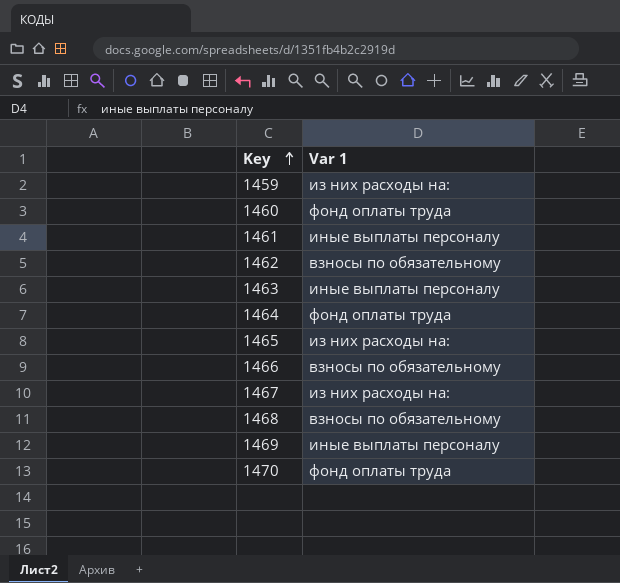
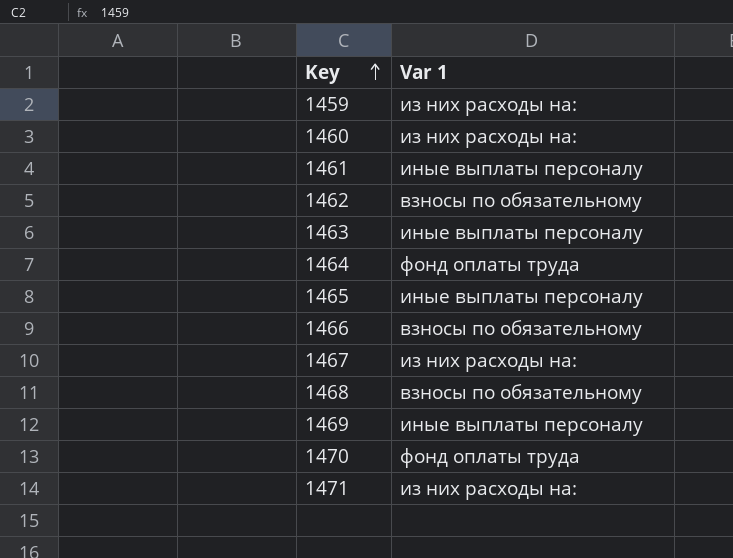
1460 | Var 1: фонд оплаты труда -> из них расходы на:
1465 | Var 1: из них расходы на: -> иные выплаты персоналу
row 1471: none -> из них расходы на:

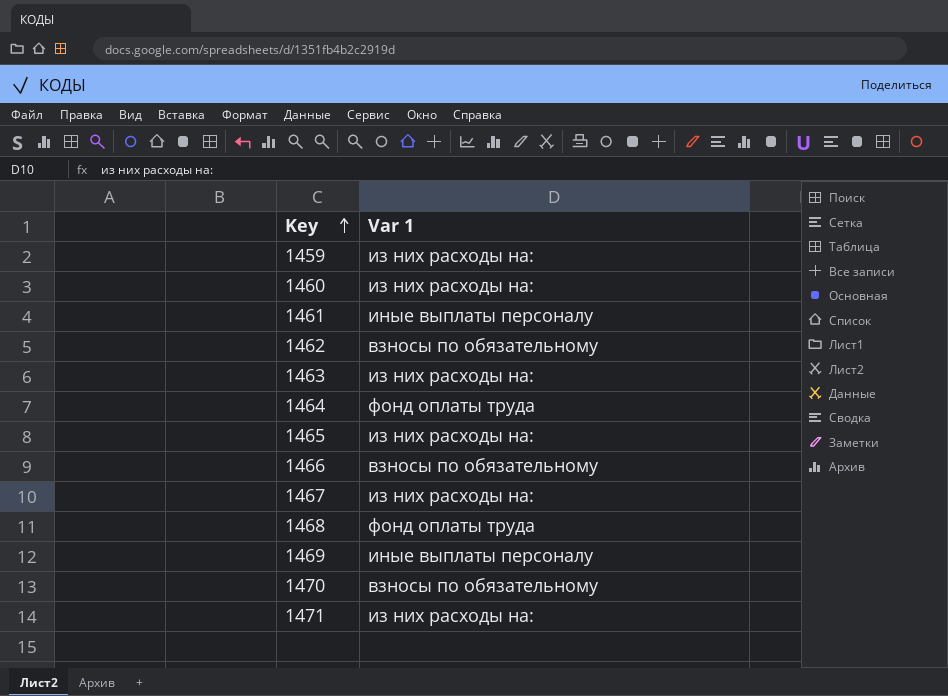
1463 | Var 1: иные выплаты персоналу -> из них расходы на:
1465 | Var 1: иные выплаты персоналу -> из них расходы на:
1468 | Var 1: взносы по обязательному -> фонд оплаты труда
1470 | Var 1: фонд оплаты труда -> взносы по обязательному

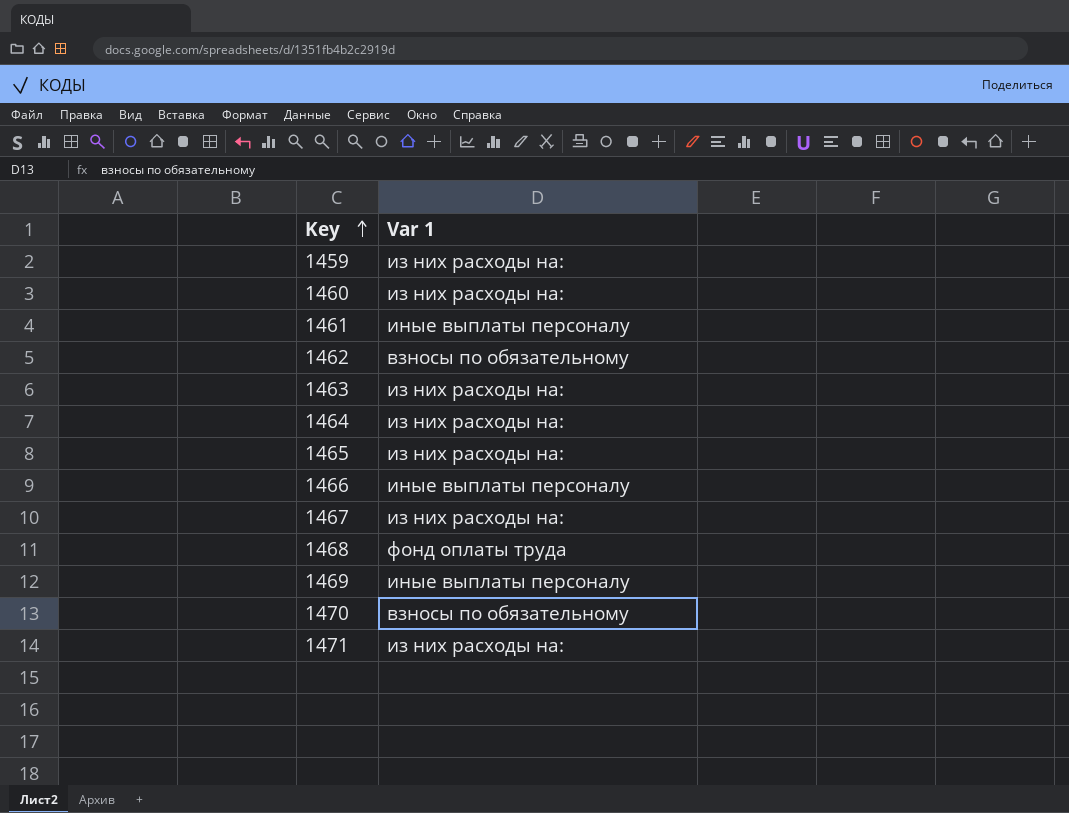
1464 | Var 1: фонд оплаты труда -> из них расходы на:
1466 | Var 1: взносы по обязательному -> иные выплаты персоналу

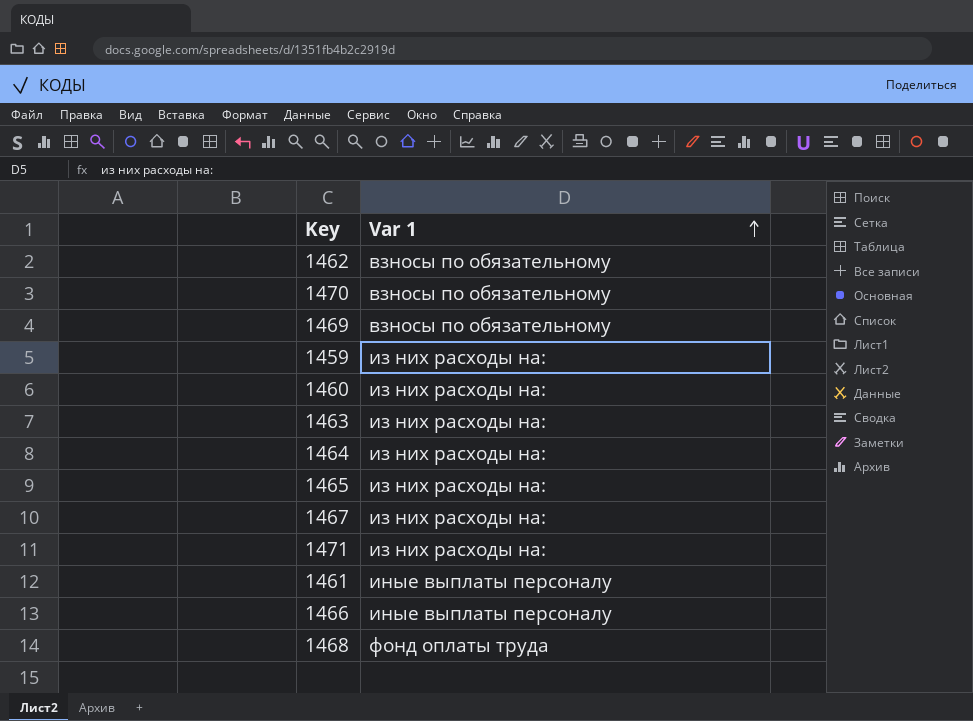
row order: Key ascending -> Var 1 ascending
1469 | Var 1: иные выплаты персоналу -> взносы по обязательному

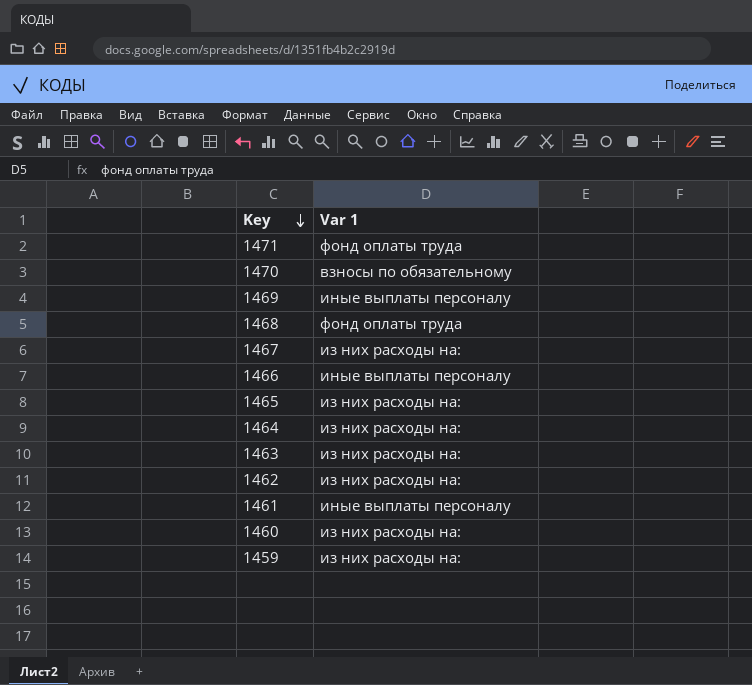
row order: Var 1 ascending -> Key descending
1471 | Var 1: из них расходы на: -> фонд оплаты труда
1469 | Var 1: взносы по обязательному -> иные выплаты персоналу
1462 | Var 1: взносы по обязательному -> из них расходы на:

